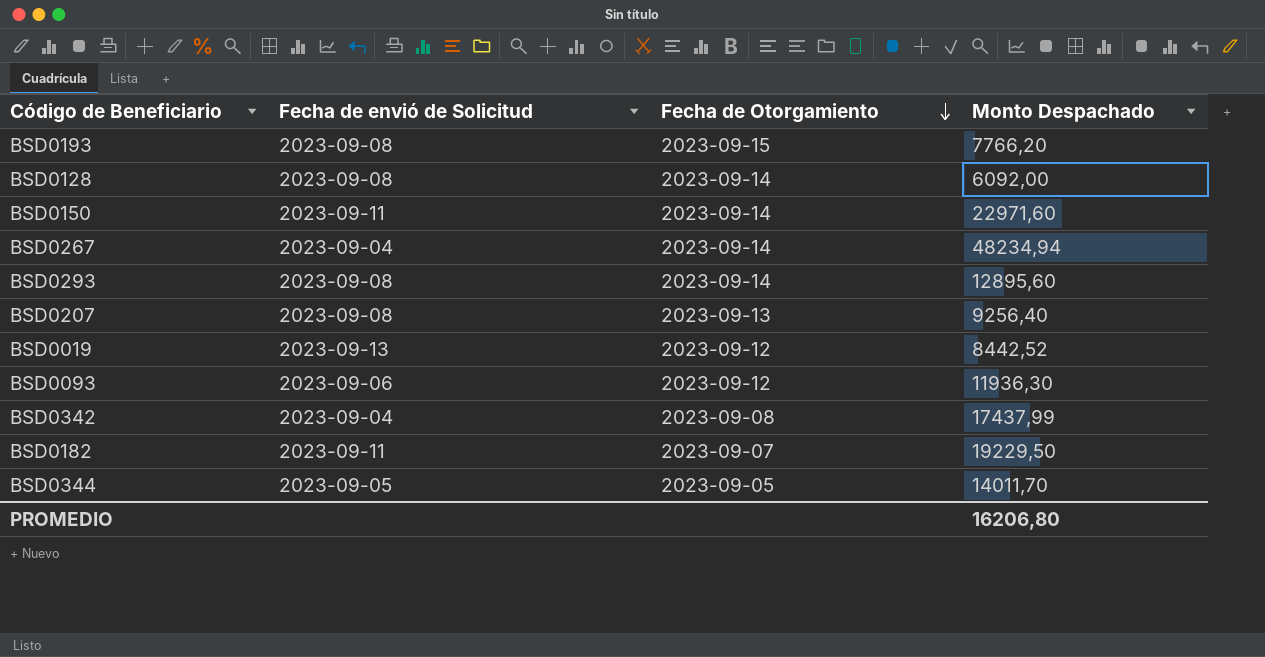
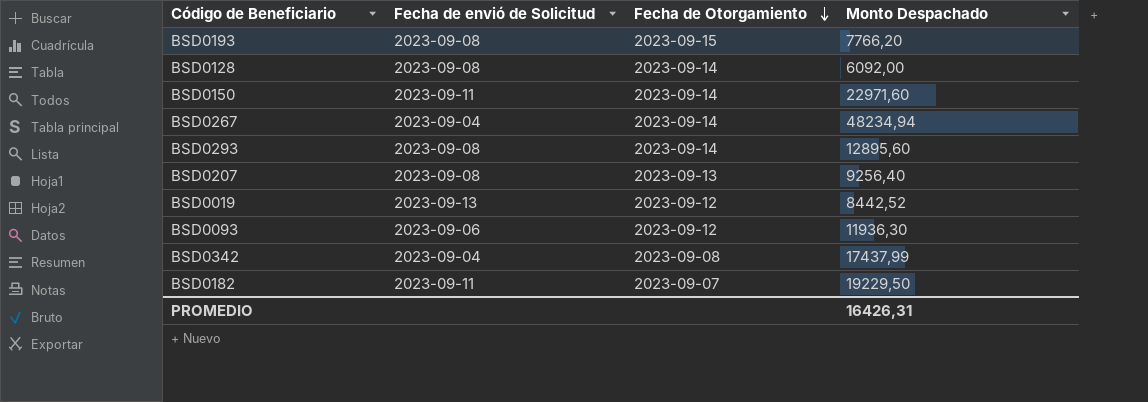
row BSD0344: 2023-09-05 | 2023-09-05 | 14011,70 -> none
PROMEDIO | Monto Despachado: 16206,80 -> 16426,31

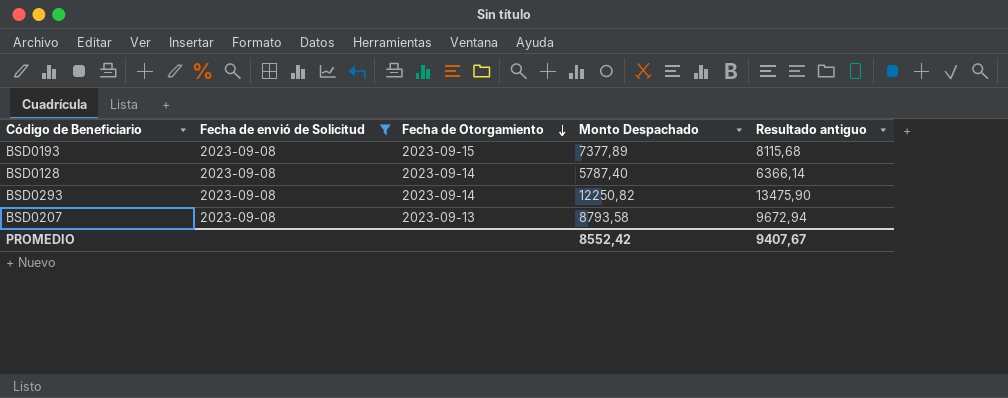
filter: none -> Fecha de envió de Solicitud = 2023-09-08
column Resultado antiguo | formula: none -> [Monto Despachado] * 1,1
BSD0193 | Monto Despachado: 7766,20 -> 7377,89
BSD0128 | Monto Despachado: 6092,00 -> 5787,40
BSD0293 | Monto Despachado: 12895,60 -> 12250,82
BSD0207 | Monto Despachado: 9256,40 -> 8793,58
PROMEDIO | Monto Despachado: 16426,31 -> 8552,42

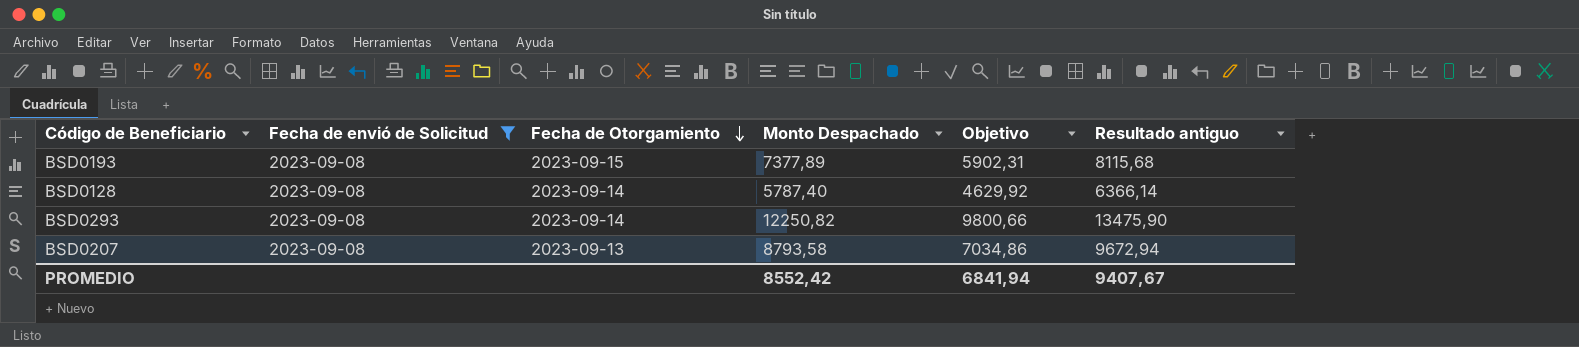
column Objetivo | formula: none -> [Monto Despachado] * 0,8

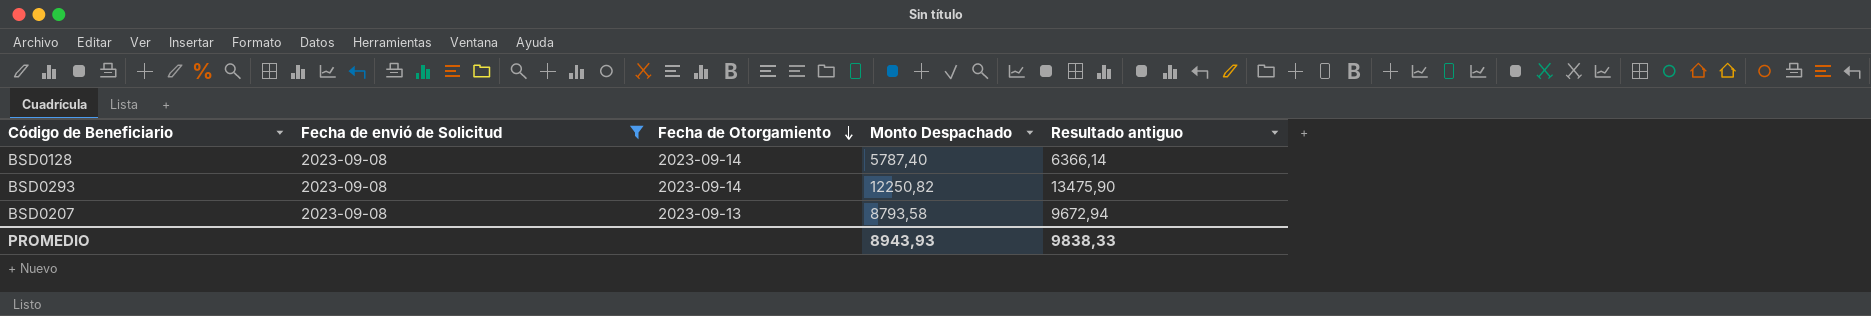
column Objetivo | formula: [Monto Despachado] * 0,8 -> none
row BSD0193: 2023-09-08 | 2023-09-15 | 7377,89 | 5902,31 | 8115,68 -> none
PROMEDIO | Monto Despachado: 8552,42 -> 8943,93
PROMEDIO | Resultado antiguo: 9407,67 -> 9838,33

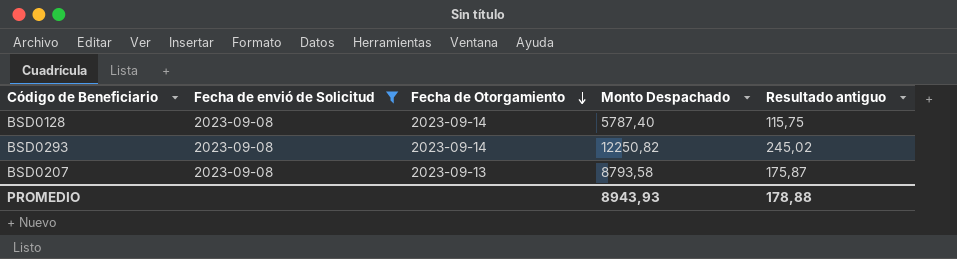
column Resultado antiguo | formula: [Monto Despachado] * 1,1 -> [Monto Despachado] * 0,02
PROMEDIO | Resultado antiguo: 9838,33 -> 178,88

